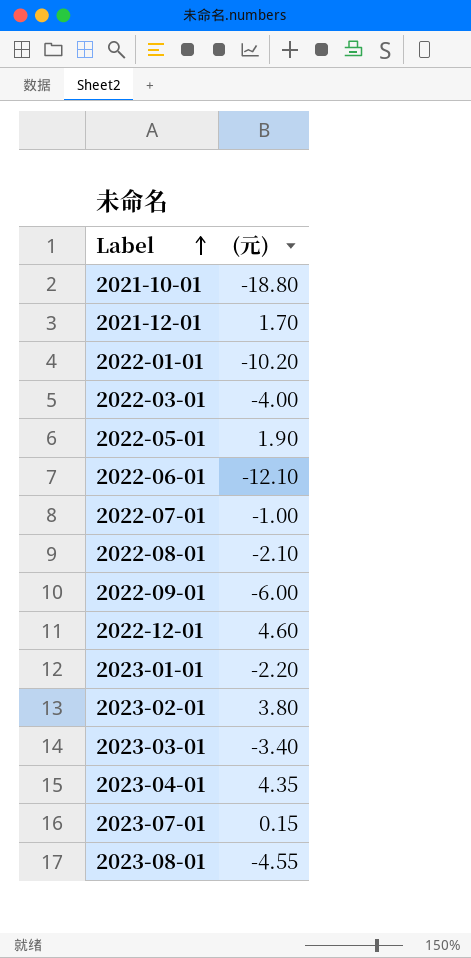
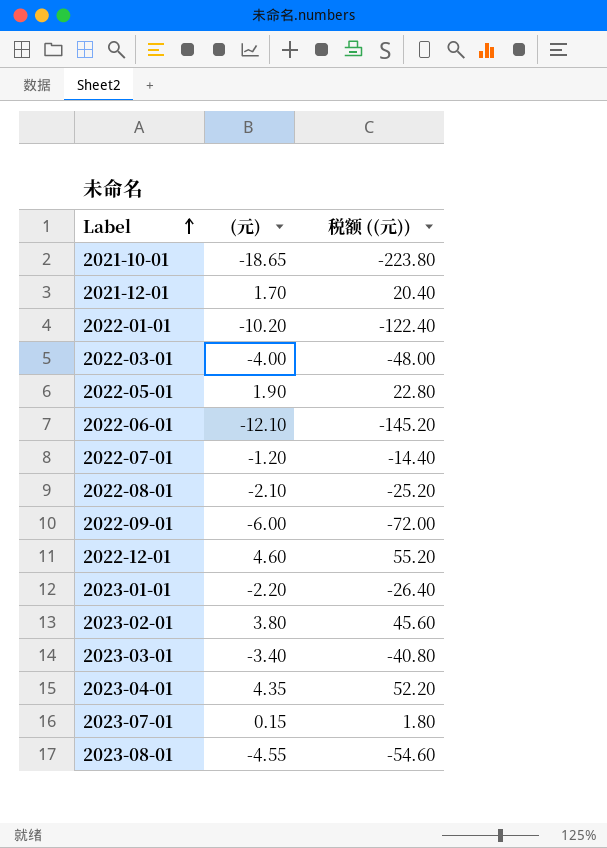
column 税额 ((元)) | formula: none -> [(元)] * 12
2021-10-01 | (元): -18.80 -> -18.65
2022-07-01 | (元): -1.00 -> -1.20

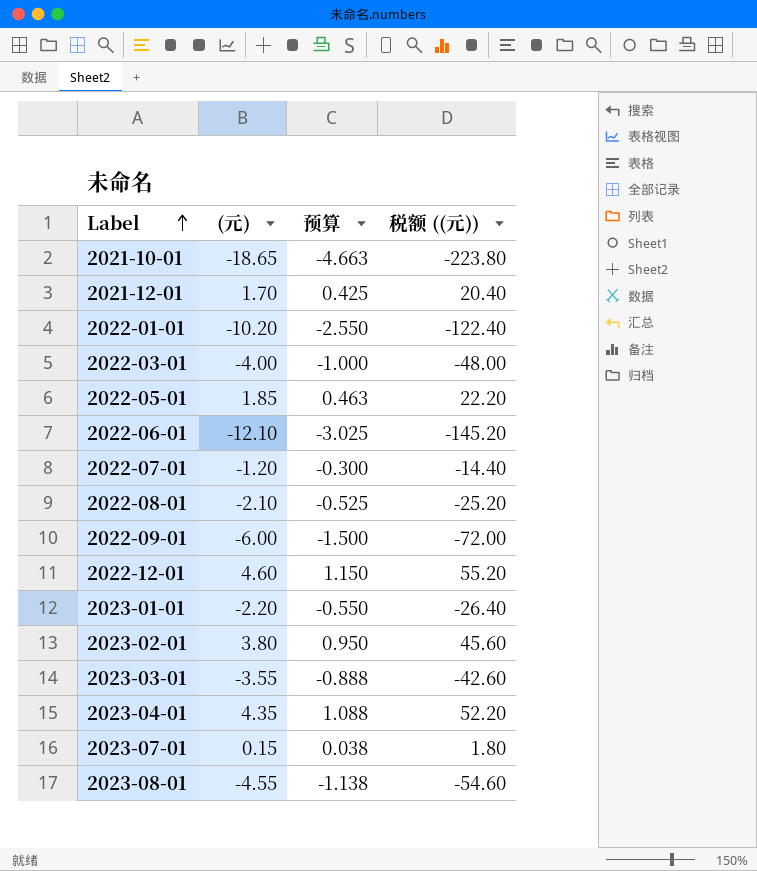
column 预算 | formula: none -> [(元)] * 0.25
2022-05-01 | (元): 1.90 -> 1.85
2022-05-01 | 税额 ((元)): 22.80 -> 22.20
2023-03-01 | (元): -3.40 -> -3.55
2023-03-01 | 税额 ((元)): -40.80 -> -42.60

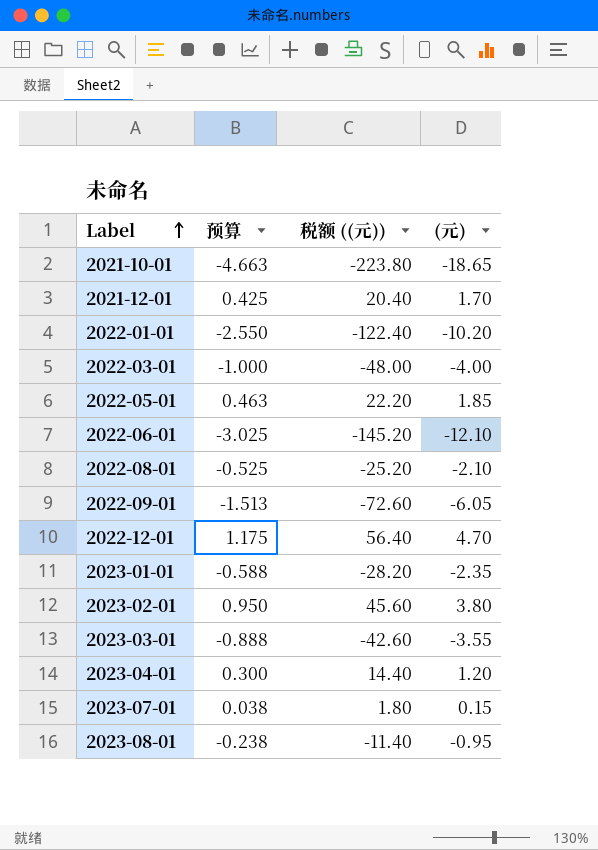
column (元) | position: 2 -> 4
row 2022-07-01: -1.20 | -0.300 | -14.40 -> none
2022-09-01 | 预算: -1.500 -> -1.513
2022-09-01 | 税额 ((元)): -72.00 -> -72.60
2022-09-01 | (元): -6.00 -> -6.05
2022-12-01 | 预算: 1.150 -> 1.175
2022-12-01 | 税额 ((元)): 55.20 -> 56.40
2022-12-01 | (元): 4.60 -> 4.70
2023-01-01 | 预算: -0.550 -> -0.588
2023-01-01 | 税额 ((元)): -26.40 -> -28.20
2023-01-01 | (元): -2.20 -> -2.35
2023-04-01 | 预算: 1.088 -> 0.300
2023-04-01 | 税额 ((元)): 52.20 -> 14.40
2023-04-01 | (元): 4.35 -> 1.20
2023-08-01 | 预算: -1.138 -> -0.238
2023-08-01 | 税额 ((元)): -54.60 -> -11.40
2023-08-01 | (元): -4.55 -> -0.95

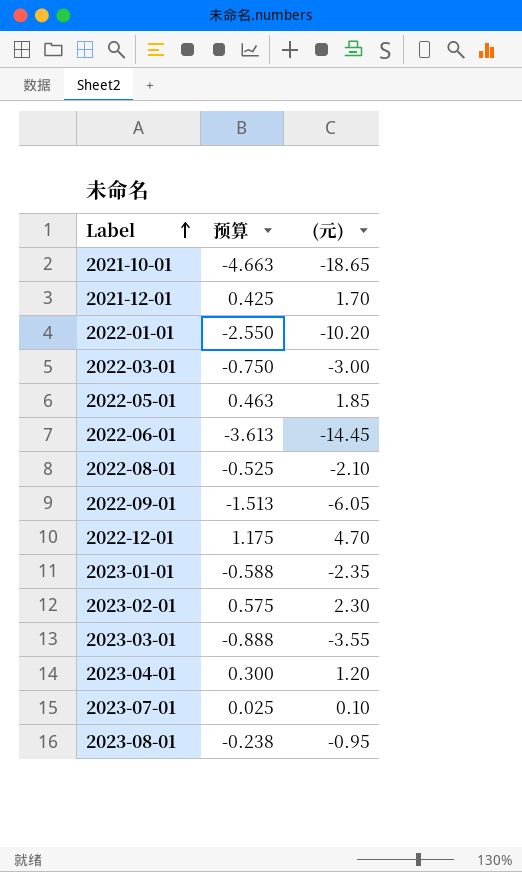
column 税额 ((元)) | formula: [(元)] * 12 -> none
2022-03-01 | 预算: -1.000 -> -0.750
2022-03-01 | (元): -4.00 -> -3.00
2022-06-01 | 预算: -3.025 -> -3.613
2022-06-01 | (元): -12.10 -> -14.45
2023-02-01 | 预算: 0.950 -> 0.575
2023-02-01 | (元): 3.80 -> 2.30
2023-07-01 | 预算: 0.038 -> 0.025
2023-07-01 | (元): 0.15 -> 0.10

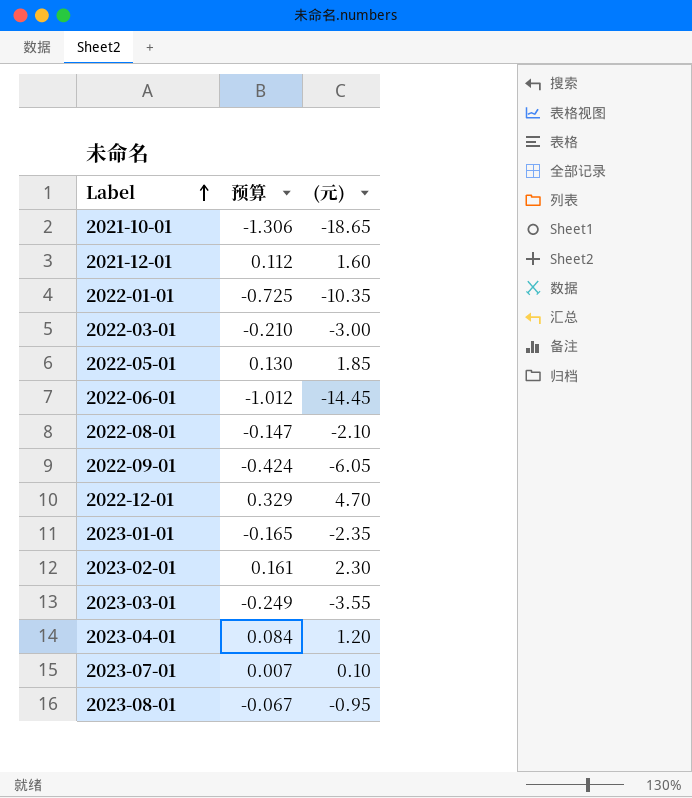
column 预算 | formula: [(元)] * 0.25 -> [(元)] * 0.07
2021-12-01 | (元): 1.70 -> 1.60
2022-01-01 | (元): -10.20 -> -10.35

